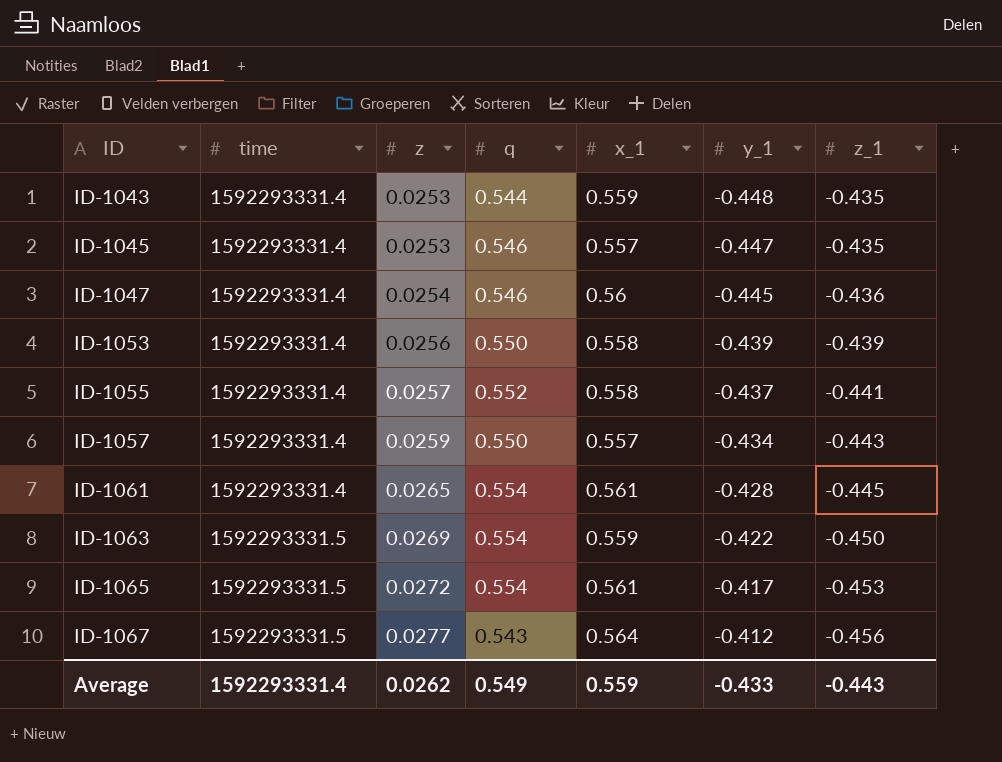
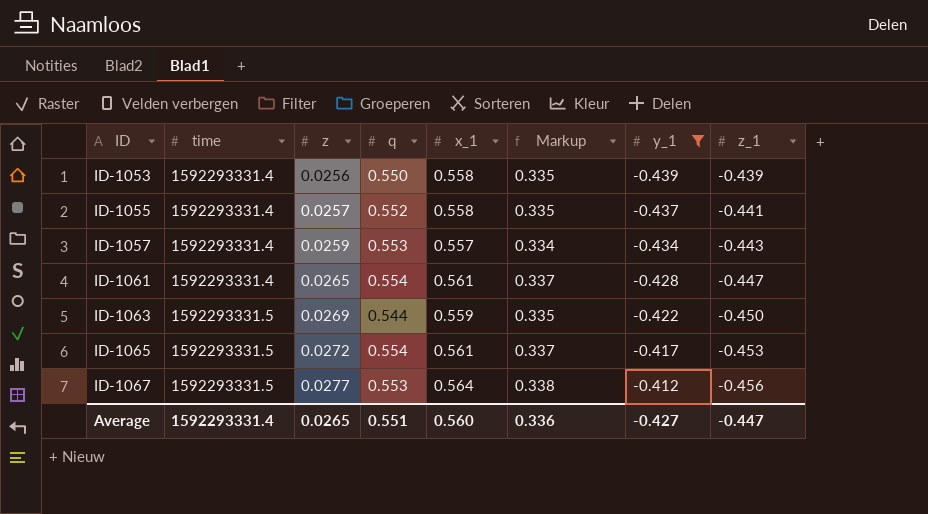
filter: none -> y_1 >= -0.439
column Markup | formula: none -> [x_1] * 0.6
ID-1057 | q: 0.550 -> 0.553
ID-1061 | z_1: -0.445 -> -0.447
ID-1063 | q: 0.554 -> 0.544
ID-1067 | q: 0.543 -> 0.553
Average | z: 0.0262 -> 0.0265
Average | q: 0.549 -> 0.551
Average | x_1: 0.559 -> 0.560
Average | y_1: -0.433 -> -0.427
Average | z_1: -0.443 -> -0.447

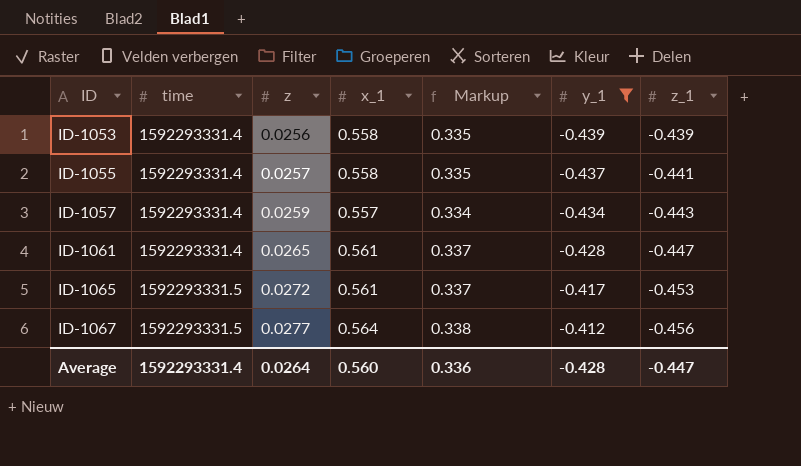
column q | position: 4 -> none
row ID-1063: 1592293331.5 | 0.0269 | 0.544 | 0.559 | 0.335 | -0.422 | -0.450 -> none
Average | z: 0.0265 -> 0.0264
Average | y_1: -0.427 -> -0.428

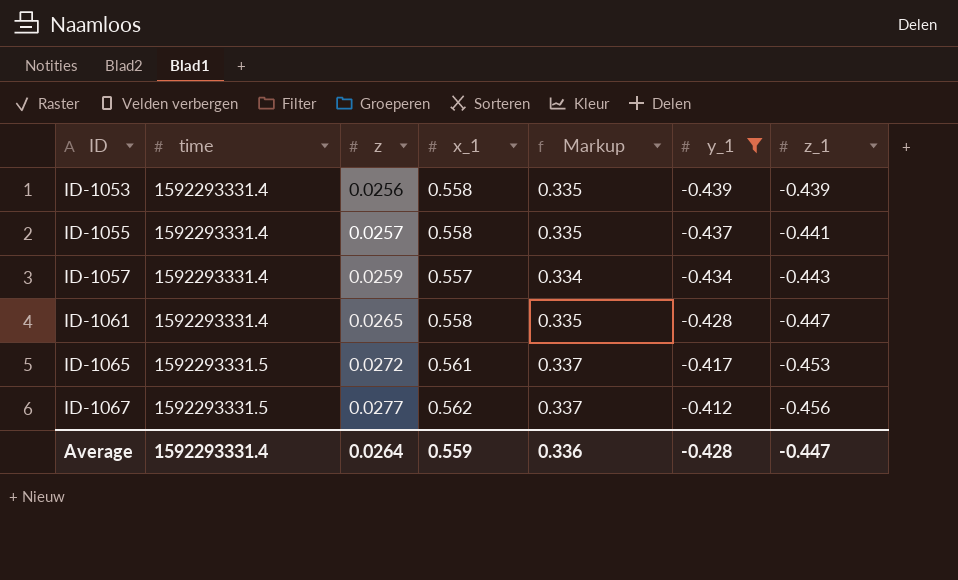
ID-1061 | x_1: 0.561 -> 0.558
ID-1061 | Markup: 0.337 -> 0.335
ID-1067 | x_1: 0.564 -> 0.562
ID-1067 | Markup: 0.338 -> 0.337
Average | x_1: 0.560 -> 0.559

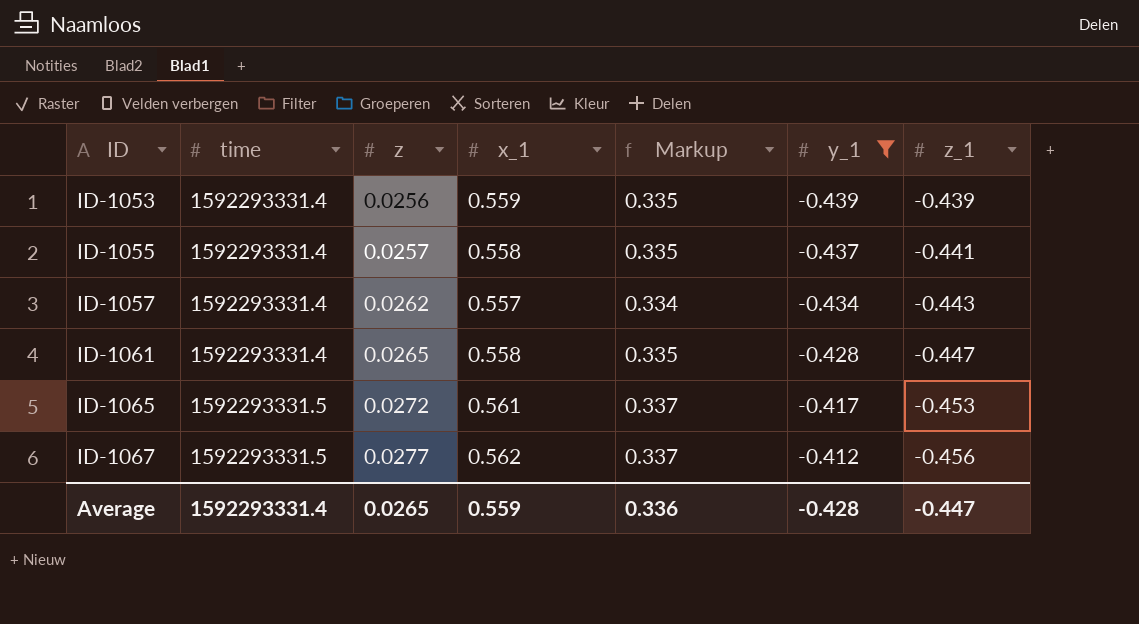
ID-1053 | x_1: 0.558 -> 0.559
ID-1057 | z: 0.0259 -> 0.0262
Average | z: 0.0264 -> 0.0265

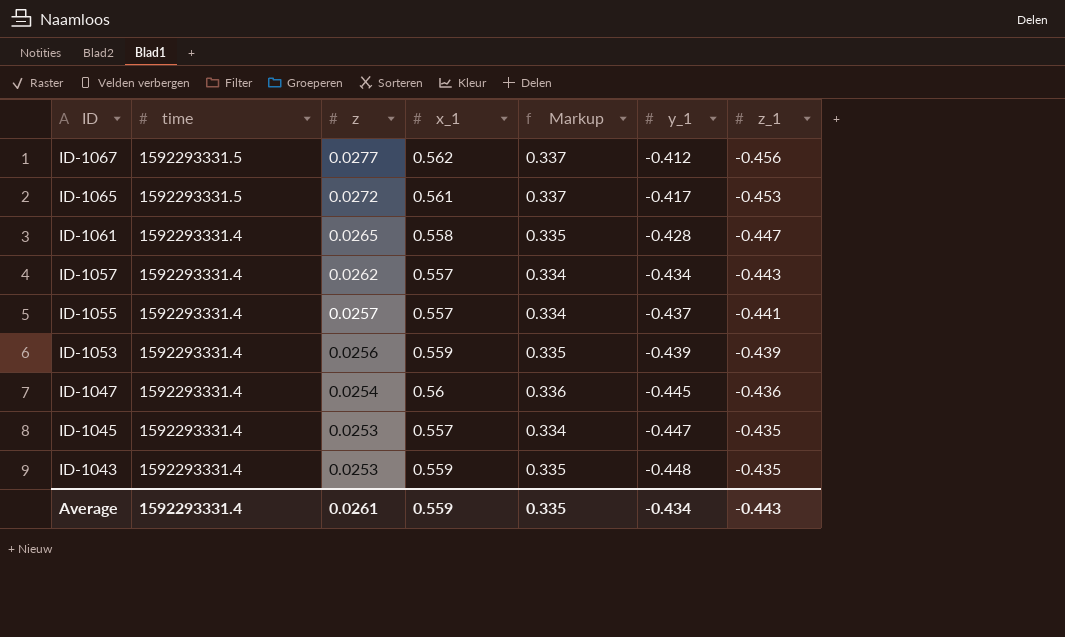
filter: y_1 >= -0.439 -> none
row order: ID ascending -> ID descending
ID-1055 | x_1: 0.558 -> 0.557
ID-1055 | Markup: 0.335 -> 0.334
Average | z: 0.0265 -> 0.0261
Average | Markup: 0.336 -> 0.335
Average | y_1: -0.428 -> -0.434
Average | z_1: -0.447 -> -0.443

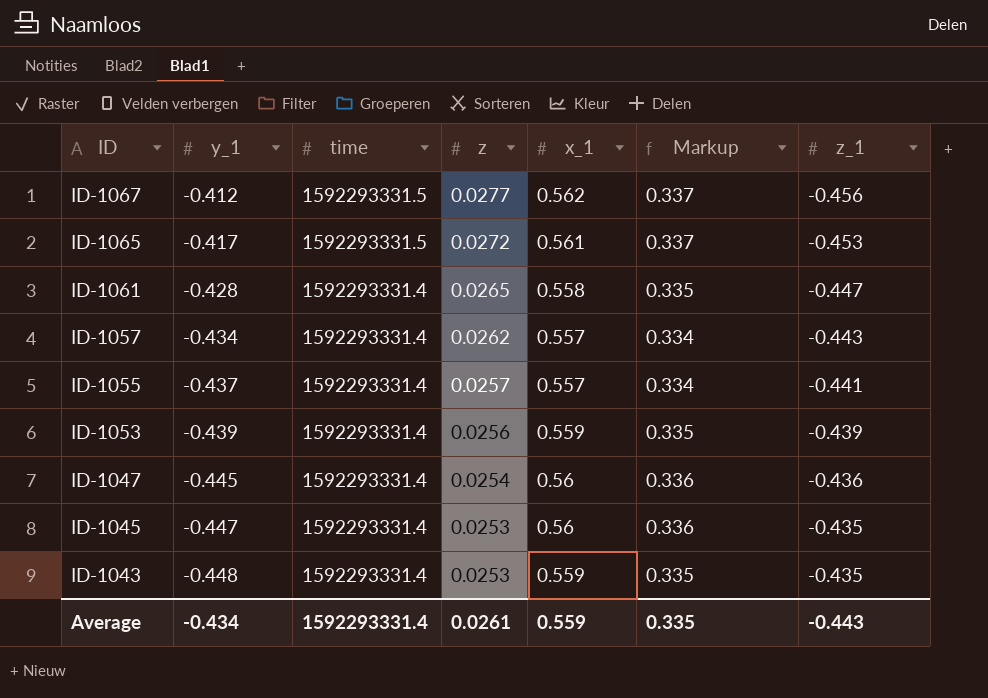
column y_1 | position: 6 -> 2
ID-1045 | x_1: 0.557 -> 0.56
ID-1045 | Markup: 0.334 -> 0.336

